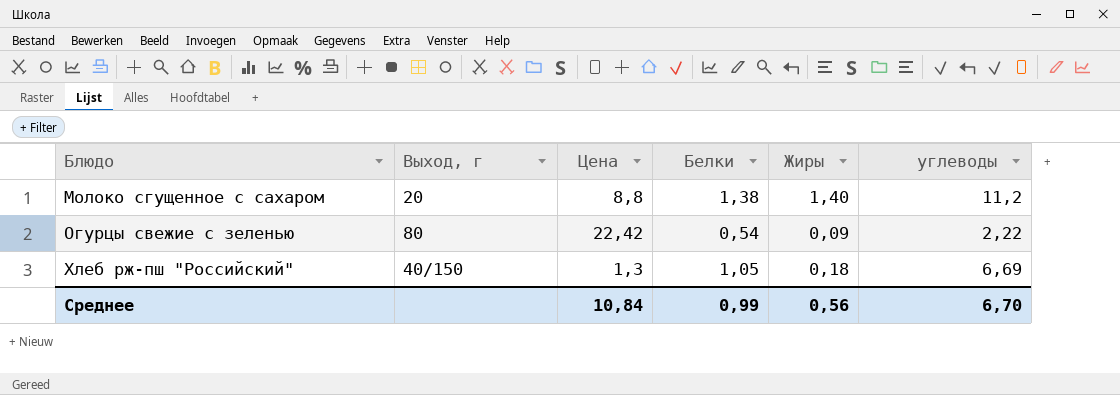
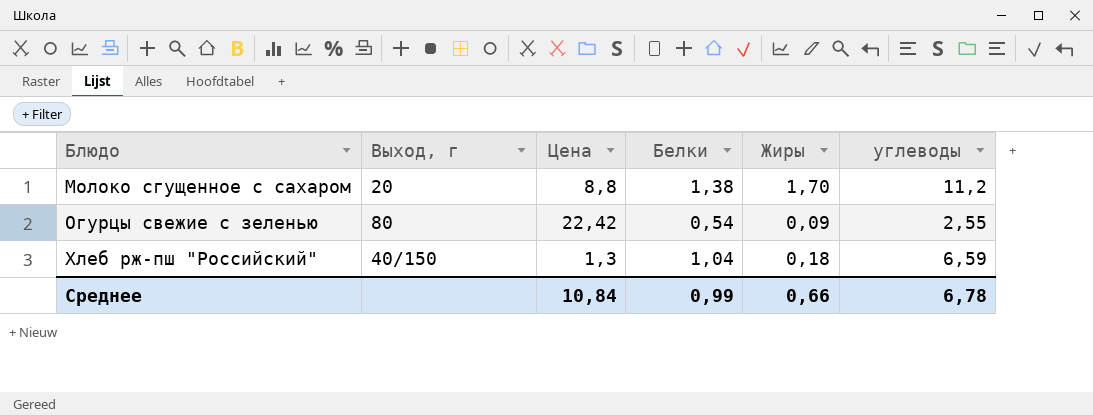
Молоко сгущенное с сахаром | Жиры: 1,40 -> 1,70
Огурцы свежие с зеленью | углеводы: 2,22 -> 2,55
Хлеб рж-пш "Российский" | Белки: 1,05 -> 1,04
Хлеб рж-пш "Российский" | углеводы: 6,69 -> 6,59
Среднее | Жиры: 0,56 -> 0,66
Среднее | углеводы: 6,70 -> 6,78

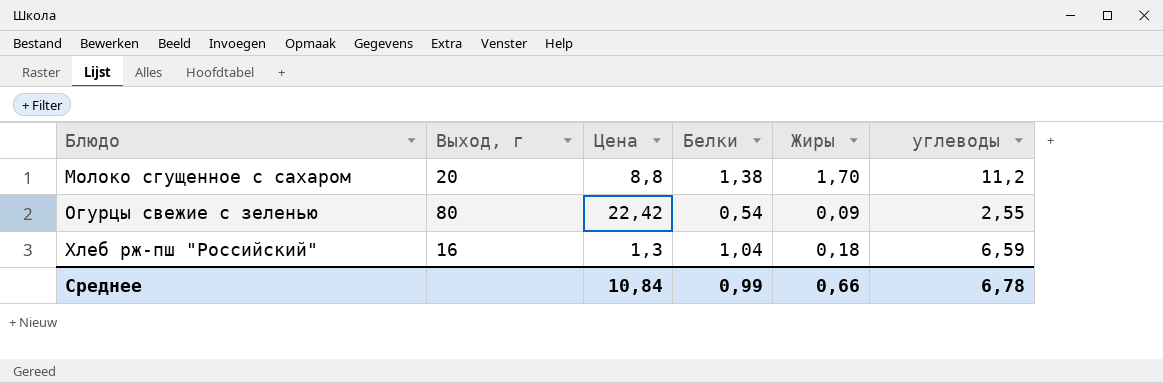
Хлеб рж-пш "Российский" | Выход, г: 40/150 -> 16

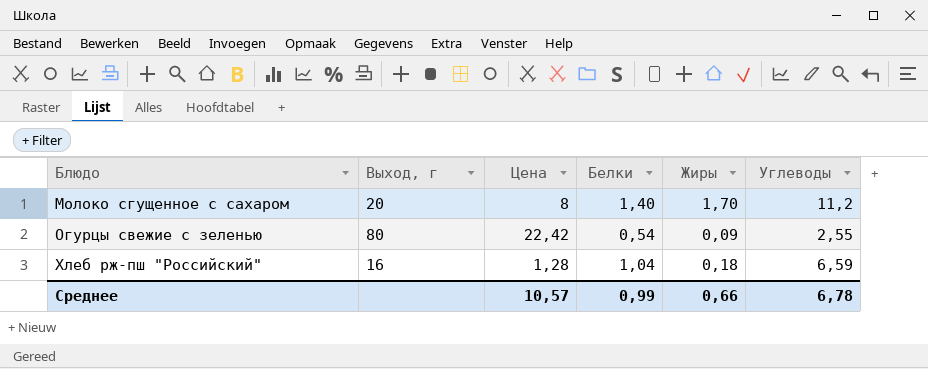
column name: углеводы -> Углеводы
Молоко сгущенное с сахаром | Цена: 8,8 -> 8
Молоко сгущенное с сахаром | Белки: 1,38 -> 1,40
Хлеб рж-пш "Российский" | Цена: 1,3 -> 1,28
Среднее | Цена: 10,84 -> 10,57

